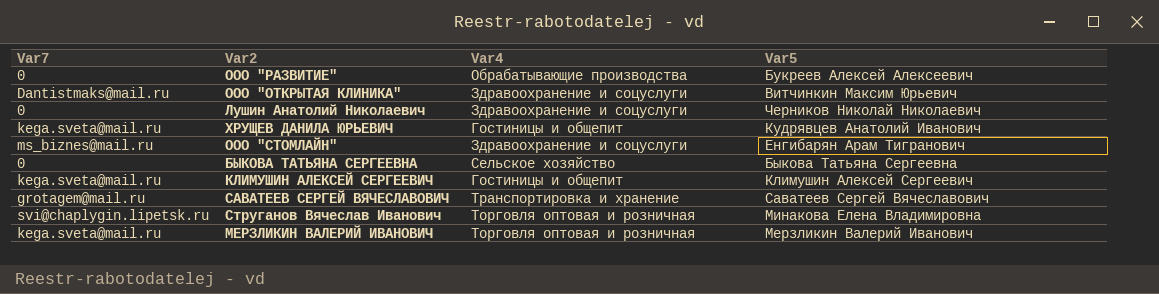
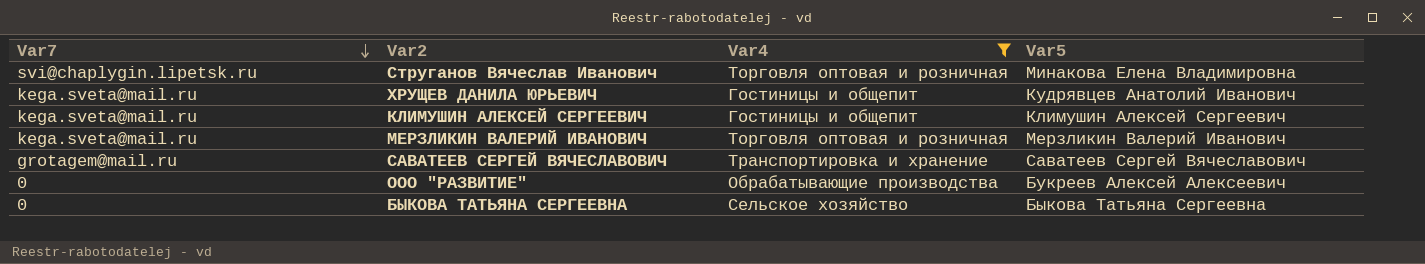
filter: none -> Var4 != Здравоохранение и соцуслуги
row order: none -> Var7 descending

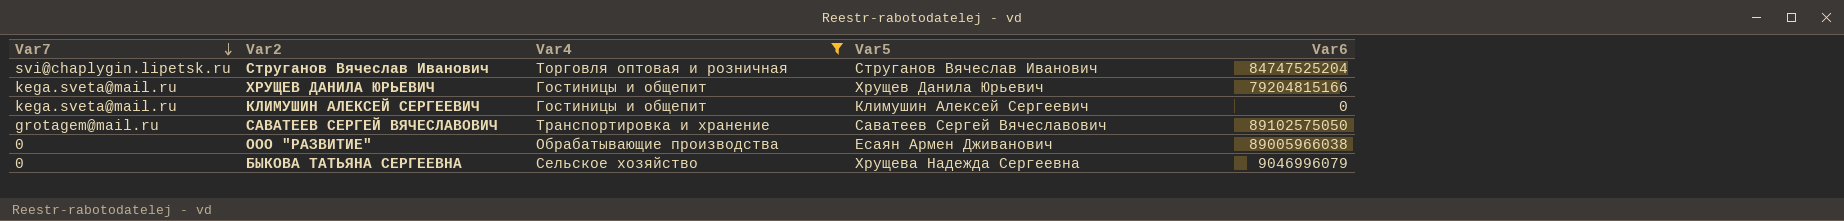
column Var6 | position: none -> 5
row МЕРЗЛИКИН ВАЛЕРИЙ ИВАНОВИЧ: kega.sveta@mail.ru | Торговля оптовая и розничная | Мерзликин Валерий Иванович -> none
Струганов Вячеслав Иванович | Var5: Минакова Елена Владимировна -> Струганов Вячеслав Иванович
ХРУЩЕВ ДАНИЛА ЮРЬЕВИЧ | Var5: Кудрявцев Анатолий Иванович -> Хрущев Данила Юрьевич
ООО "РАЗВИТИЕ" | Var5: Букреев Алексей Алексеевич -> Есаян Армен Дживанович
БЫКОВА ТАТЬЯНА СЕРГЕЕВНА | Var5: Быкова Татьяна Сергеевна -> Хрущева Надежда Сергеевна

